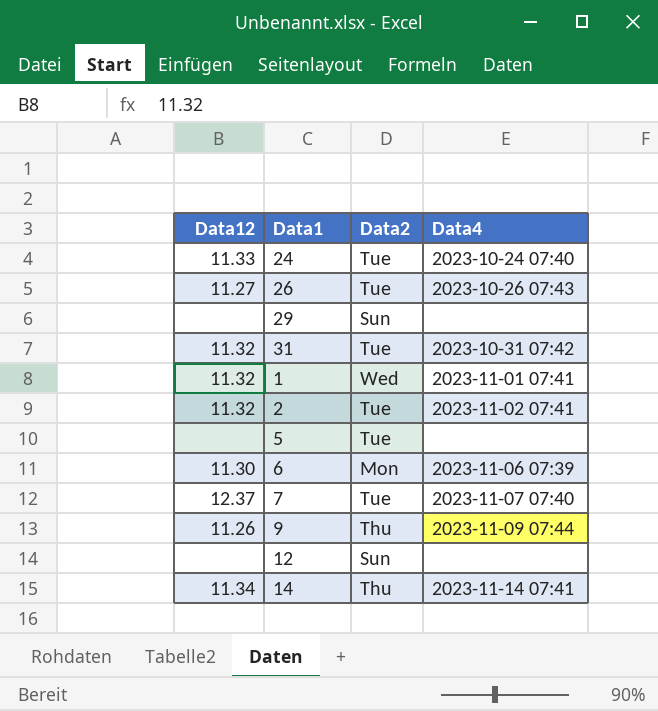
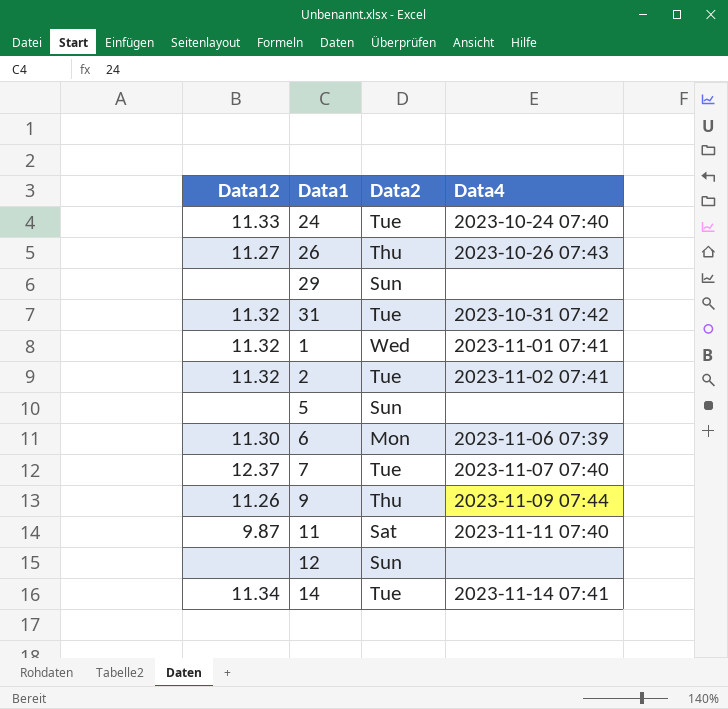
26 | Data2: Tue -> Thu
5 | Data2: Tue -> Sun
row 11: none -> 9.87 | Sat | 2023-11-11 07:40
14 | Data2: Thu -> Tue

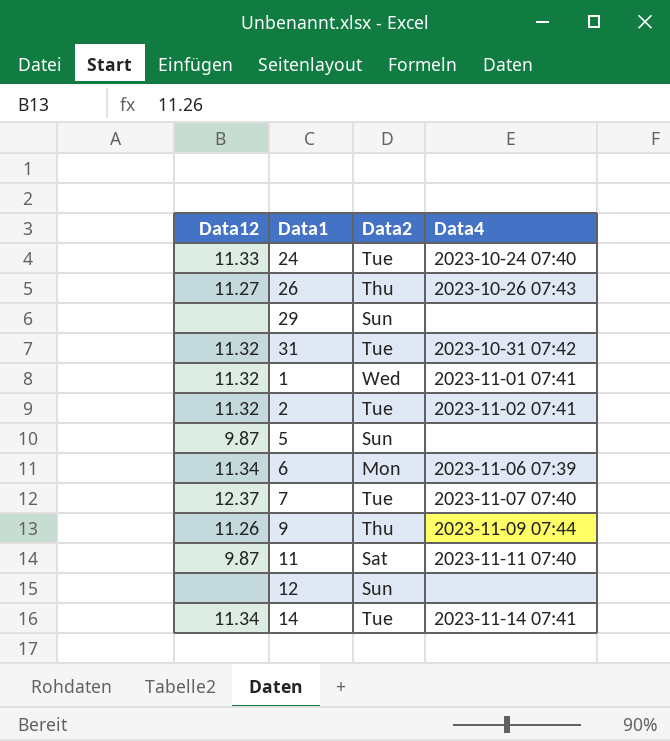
5 | Data12: none -> 9.87
6 | Data12: 11.30 -> 11.34

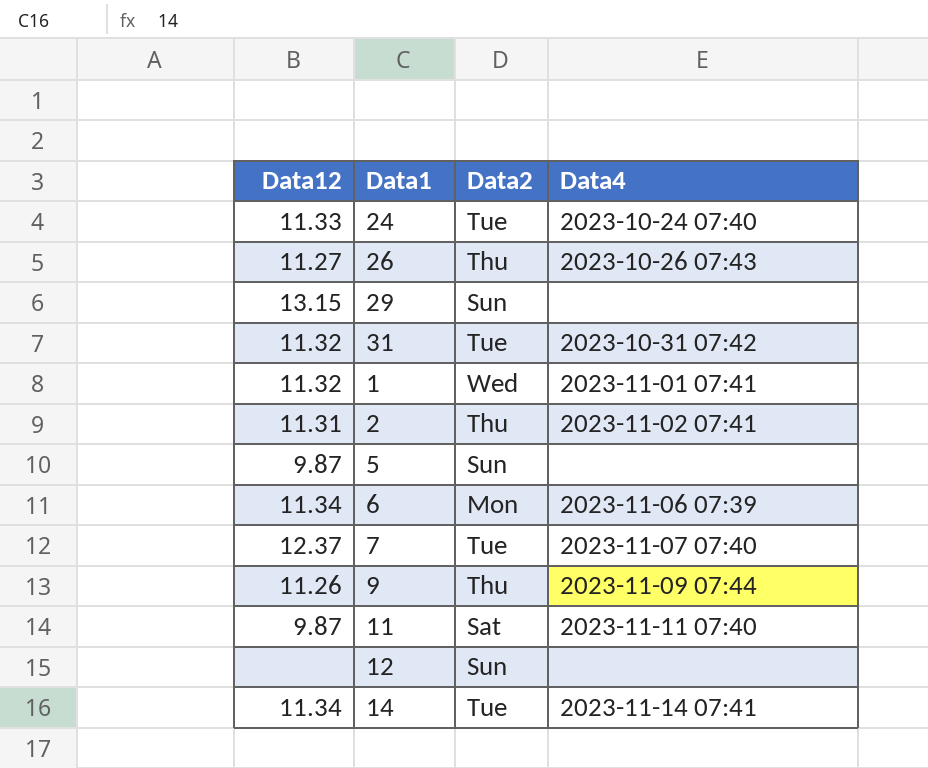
29 | Data12: none -> 13.15
2 | Data12: 11.32 -> 11.31
2 | Data2: Tue -> Thu

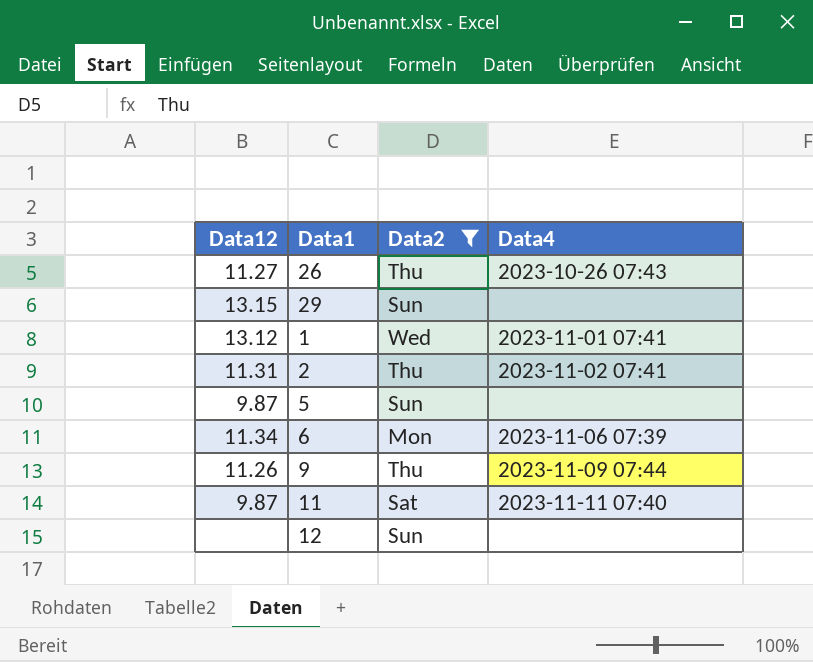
filter: none -> Data2 != Tue
1 | Data12: 11.32 -> 13.12

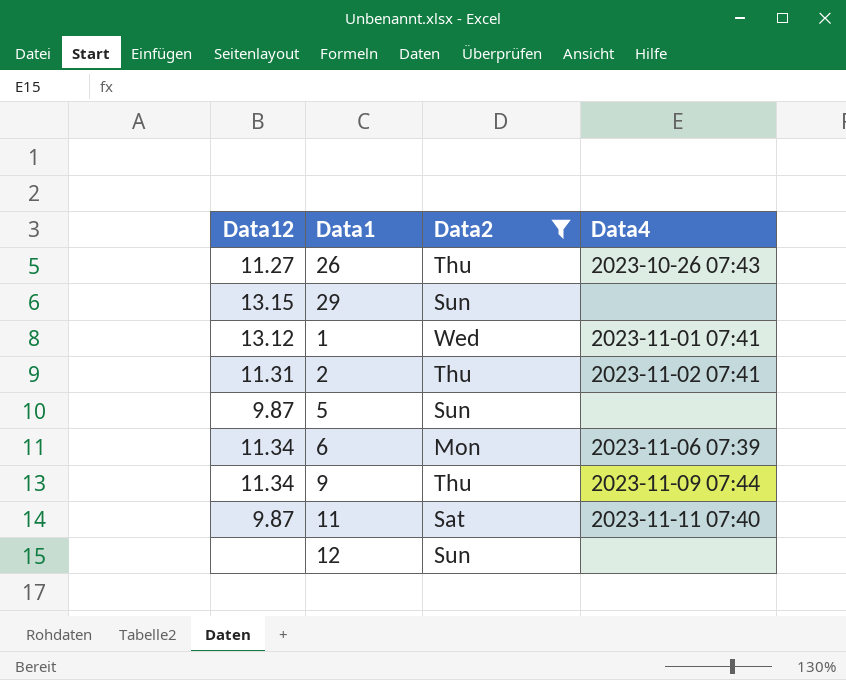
9 | Data12: 11.26 -> 11.34

